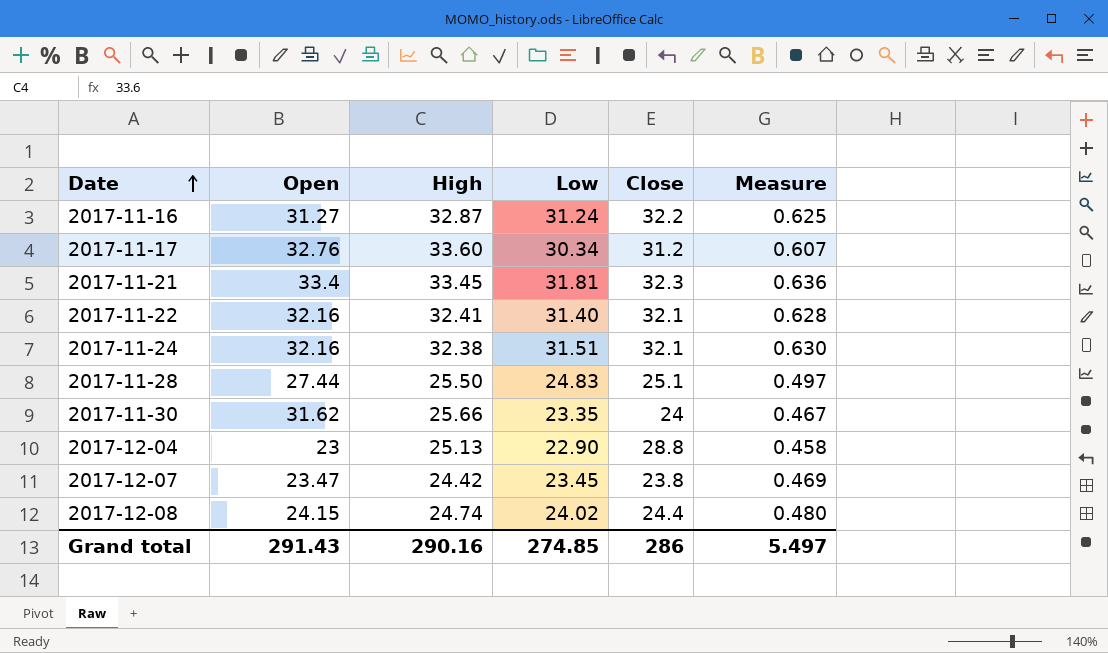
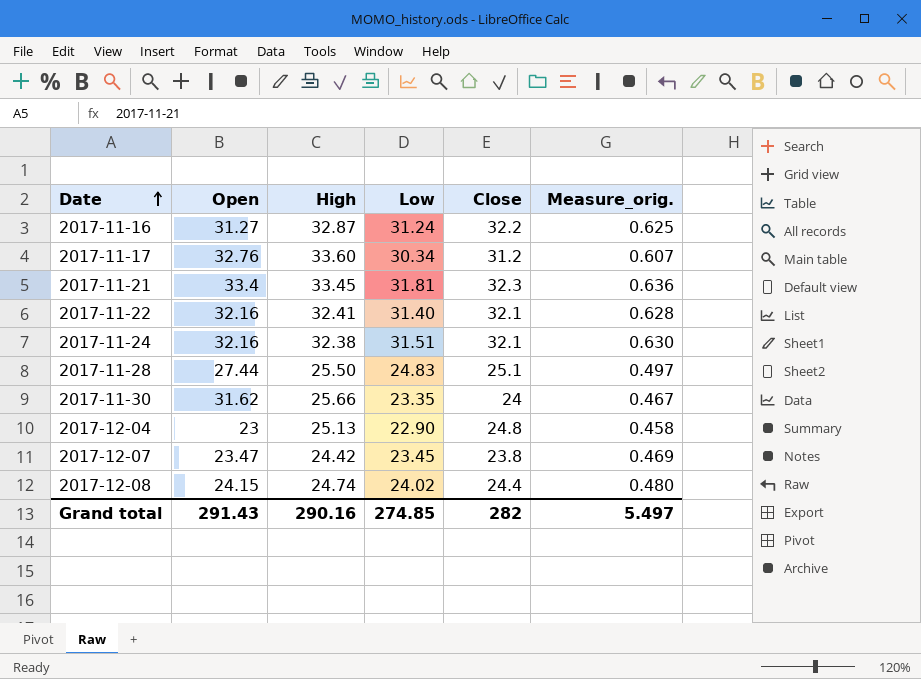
column name: Measure -> Measure_orig.
2017-12-04 | Close: 28.8 -> 24.8
Grand total | Close: 286 -> 282

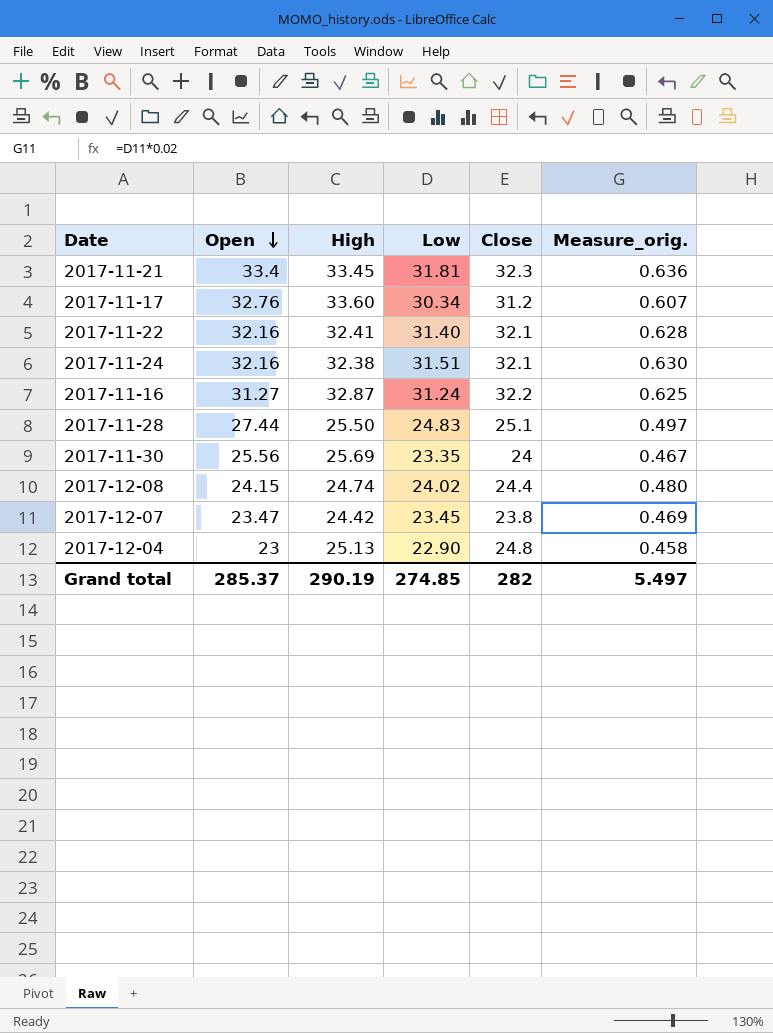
row order: Date ascending -> Open descending
2017-11-30 | Open: 31.62 -> 25.56
2017-11-30 | High: 25.66 -> 25.69
Grand total | Open: 291.43 -> 285.37
Grand total | High: 290.16 -> 290.19

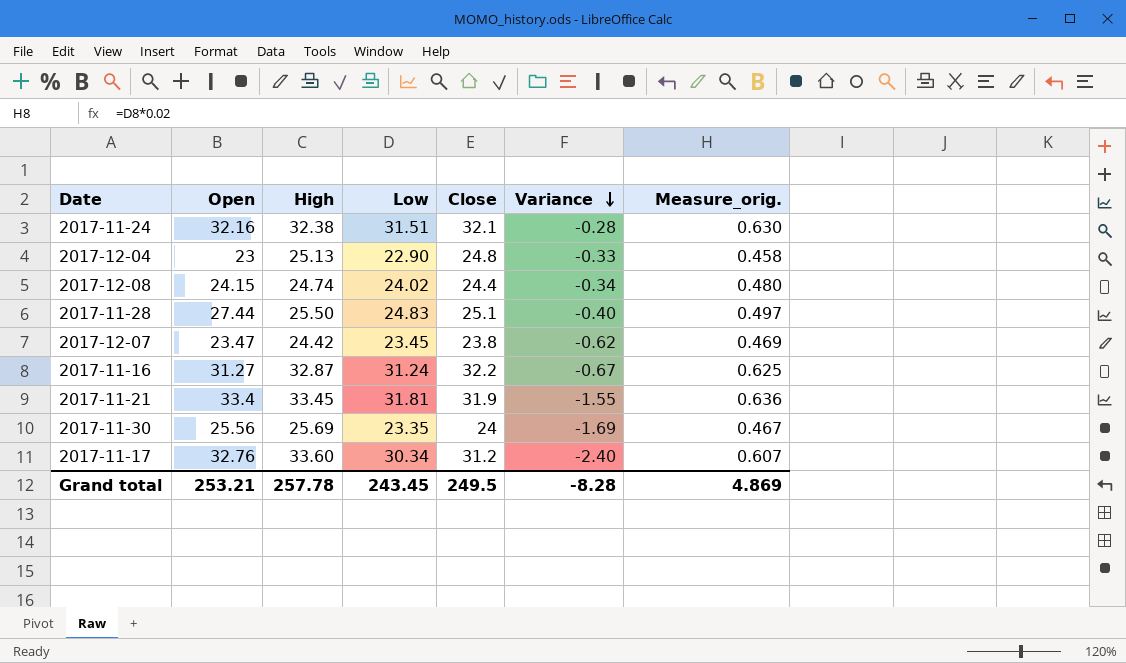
row order: Open descending -> Variance descending
column Variance | formula: none -> [Close] - [High]
row 2017-11-22: 32.16 | 32.41 | 31.40 | 32.1 | 0.628 -> none
2017-11-21 | Close: 32.3 -> 31.9
Grand total | Open: 285.37 -> 253.21
Grand total | High: 290.19 -> 257.78
Grand total | Low: 274.85 -> 243.45
Grand total | Close: 282 -> 249.5
Grand total | Measure_orig.: 5.497 -> 4.869

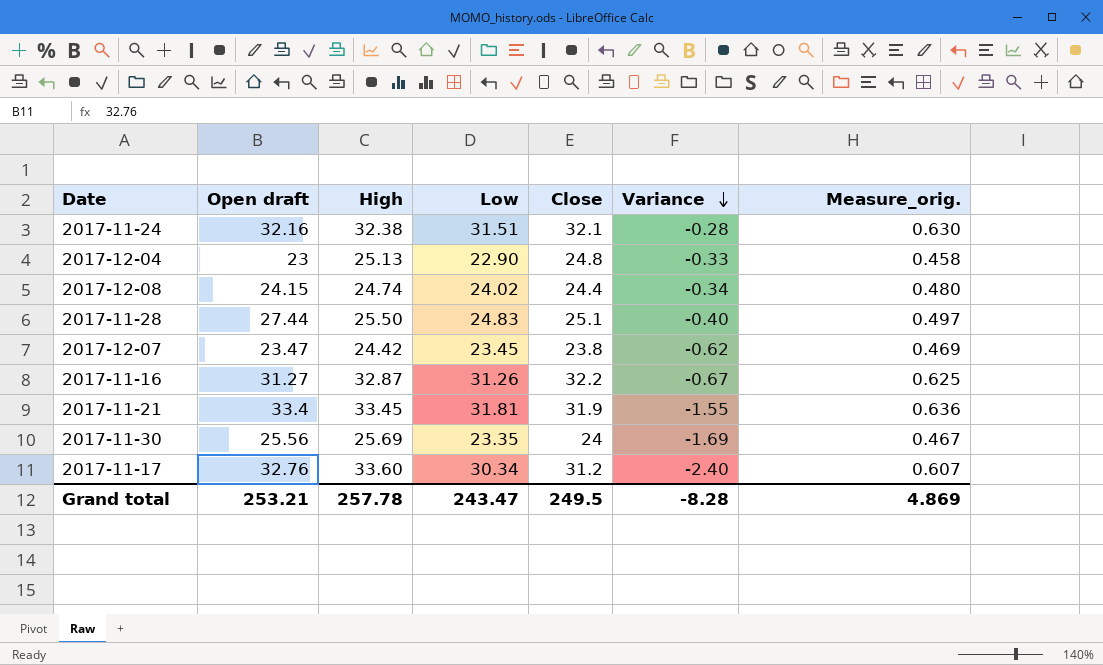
column name: Open -> Open draft
2017-11-16 | Low: 31.24 -> 31.26
Grand total | Low: 243.45 -> 243.47

